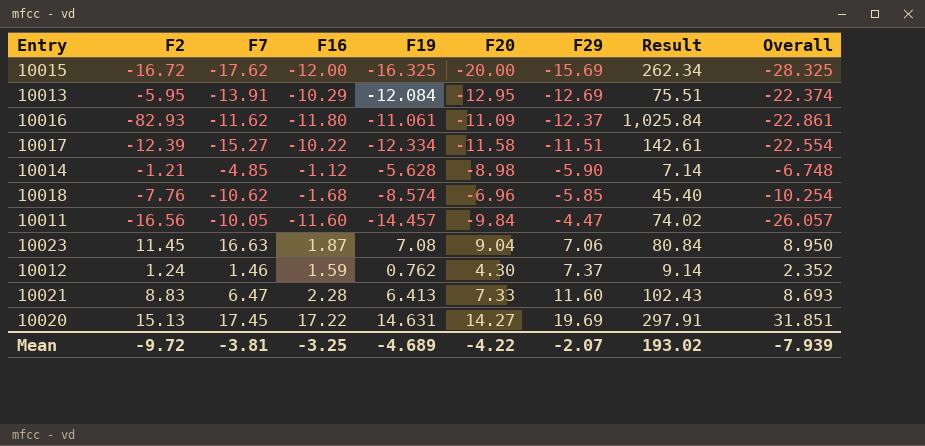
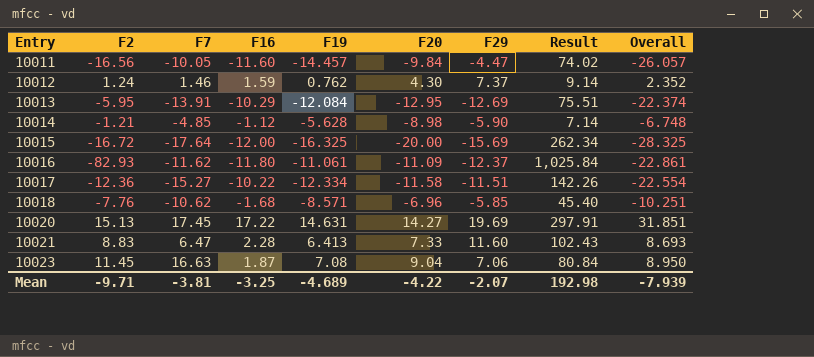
row order: F29 ascending -> Entry ascending
10015 | F7: -17.62 -> -17.64
10017 | F2: -12.39 -> -12.36
10017 | Result: 142.61 -> 142.26
10018 | F19: -8.574 -> -8.571
10018 | Overall: -10.254 -> -10.251
Mean | F2: -9.72 -> -9.71
Mean | Result: 193.02 -> 192.98

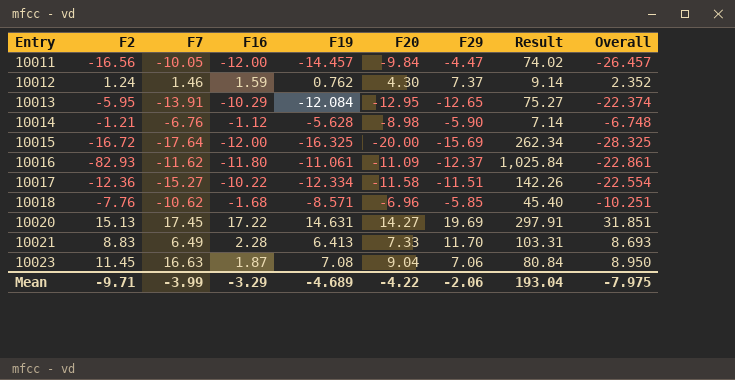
10011 | F16: -11.60 -> -12.00
10011 | Overall: -26.057 -> -26.457
10013 | F29: -12.69 -> -12.65
10013 | Result: 75.51 -> 75.27
10014 | F7: -4.85 -> -6.76
10021 | F7: 6.47 -> 6.49
10021 | F29: 11.60 -> 11.70
10021 | Result: 102.43 -> 103.31
Mean | F7: -3.81 -> -3.99
Mean | F16: -3.25 -> -3.29
Mean | F29: -2.07 -> -2.06
Mean | Result: 192.98 -> 193.04
Mean | Overall: -7.939 -> -7.975

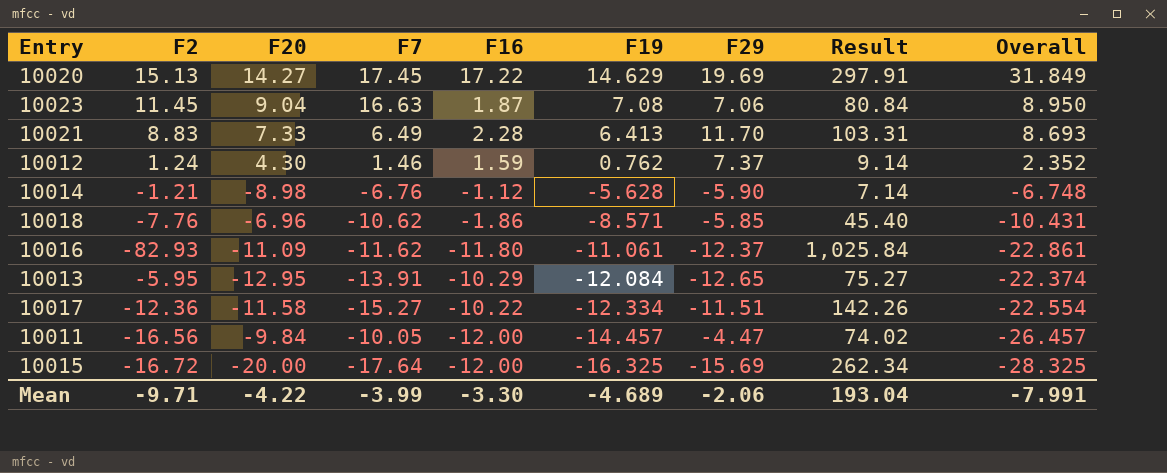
row order: Entry ascending -> F19 descending
column F20 | position: 6 -> 3
10020 | F19: 14.631 -> 14.629
10020 | Overall: 31.851 -> 31.849
10018 | F16: -1.68 -> -1.86
10018 | Overall: -10.251 -> -10.431
Mean | F16: -3.29 -> -3.30
Mean | Overall: -7.975 -> -7.991

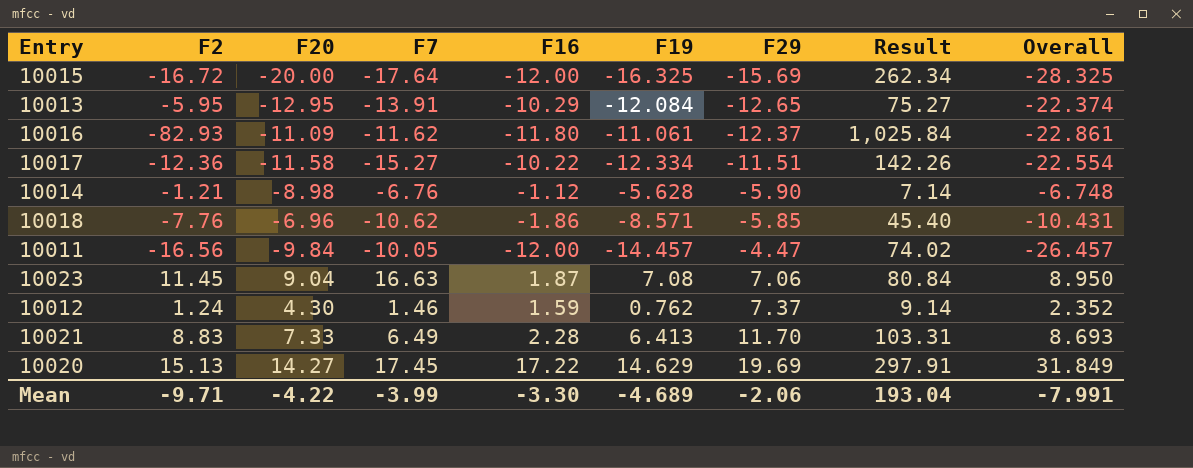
row order: F19 descending -> F29 ascending

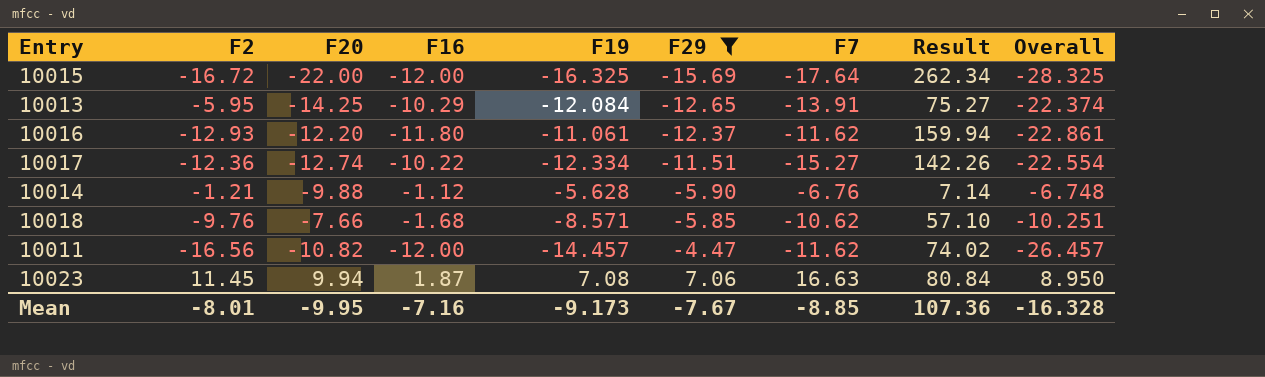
filter: none -> F29 <= 7.06
column F7 | position: 4 -> 7
10015 | F20: -20.00 -> -22.00
10013 | F20: -12.95 -> -14.25
10016 | F2: -82.93 -> -12.93
10016 | F20: -11.09 -> -12.20
10016 | Result: 1,025.84 -> 159.94
10017 | F20: -11.58 -> -12.74
10014 | F20: -8.98 -> -9.88
10018 | F2: -7.76 -> -9.76
10018 | F20: -6.96 -> -7.66
10018 | F16: -1.86 -> -1.68
10018 | Result: 45.40 -> 57.10
10018 | Overall: -10.431 -> -10.251
10011 | F20: -9.84 -> -10.82
10011 | F7: -10.05 -> -11.62
10023 | F20: 9.04 -> 9.94
Mean | F2: -9.71 -> -8.01
Mean | F20: -4.22 -> -9.95
Mean | F16: -3.30 -> -7.16
Mean | F19: -4.689 -> -9.173
Mean | F29: -2.06 -> -7.67
Mean | F7: -3.99 -> -8.85
Mean | Result: 193.04 -> 107.36
Mean | Overall: -7.991 -> -16.328

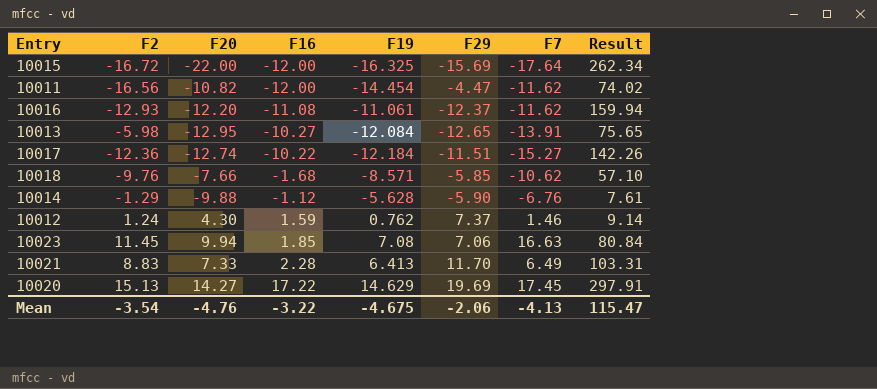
filter: F29 <= 7.06 -> none
row order: F29 ascending -> F16 ascending
column Overall | formula: [F16] + [F19] -> none
10011 | F19: -14.457 -> -14.454
10016 | F16: -11.80 -> -11.08
10013 | F2: -5.95 -> -5.98
10013 | F20: -14.25 -> -12.95
10013 | F16: -10.29 -> -10.27
10013 | Result: 75.27 -> 75.65
10017 | F19: -12.334 -> -12.184
10014 | F2: -1.21 -> -1.29
10014 | Result: 7.14 -> 7.61
10023 | F16: 1.87 -> 1.85
Mean | F2: -8.01 -> -3.54
Mean | F20: -9.95 -> -4.76
Mean | F16: -7.16 -> -3.22
Mean | F19: -9.173 -> -4.675
Mean | F29: -7.67 -> -2.06
Mean | F7: -8.85 -> -4.13
Mean | Result: 107.36 -> 115.47

